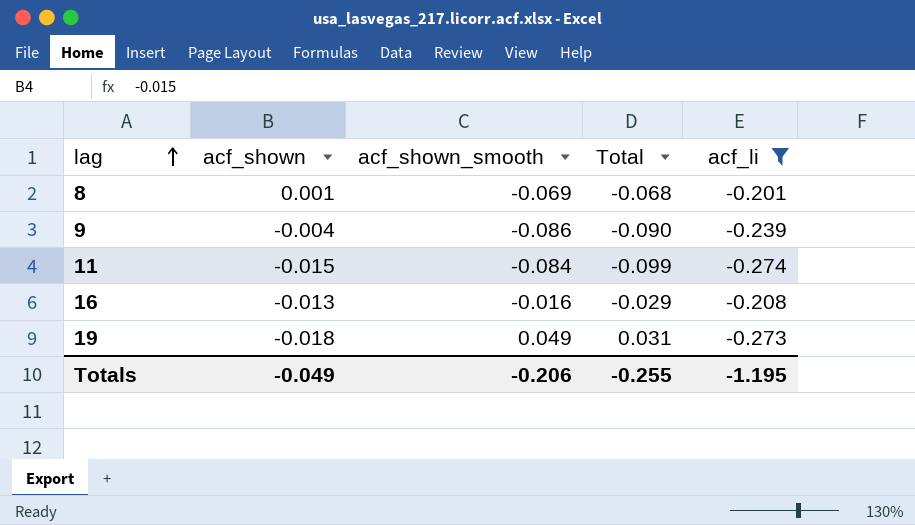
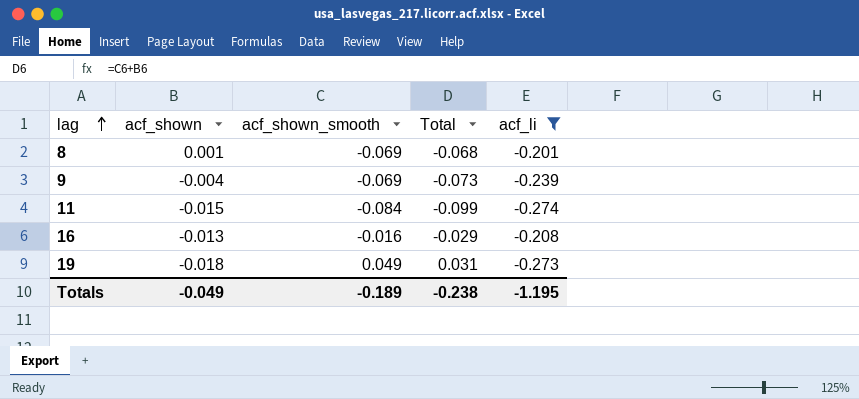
9 | acf_shown_smooth: -0.086 -> -0.069
9 | Total: -0.090 -> -0.073
Totals | acf_shown_smooth: -0.206 -> -0.189
Totals | Total: -0.255 -> -0.238

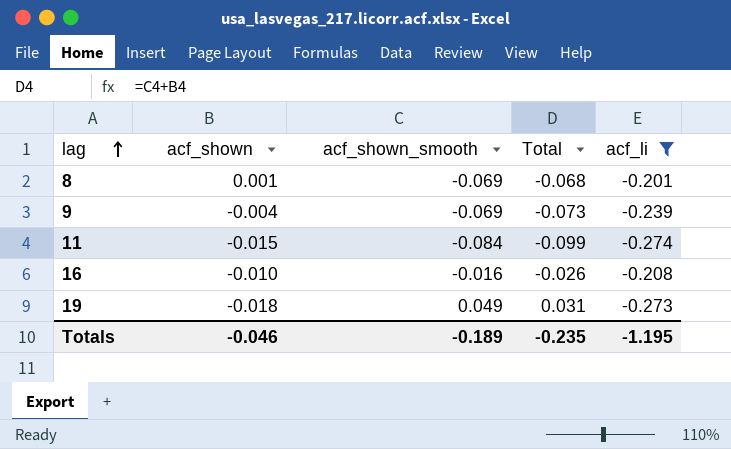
16 | acf_shown: -0.013 -> -0.010
16 | Total: -0.029 -> -0.026
Totals | acf_shown: -0.049 -> -0.046
Totals | Total: -0.238 -> -0.235

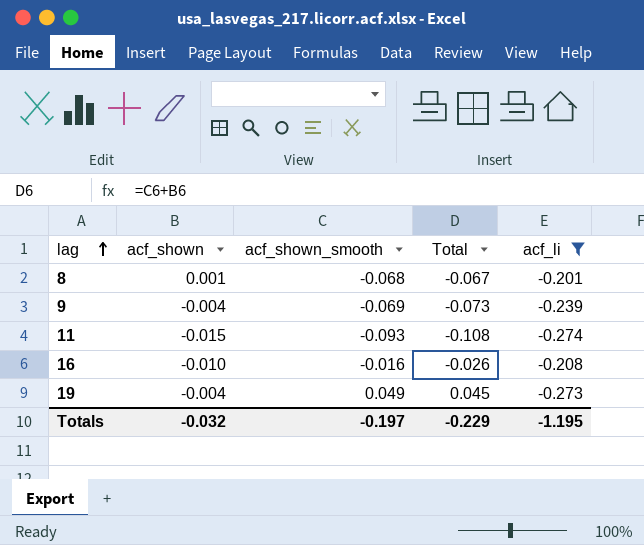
8 | acf_shown_smooth: -0.069 -> -0.068
8 | Total: -0.068 -> -0.067
11 | acf_shown_smooth: -0.084 -> -0.093
11 | Total: -0.099 -> -0.108
19 | acf_shown: -0.018 -> -0.004
19 | Total: 0.031 -> 0.045
Totals | acf_shown: -0.046 -> -0.032
Totals | acf_shown_smooth: -0.189 -> -0.197
Totals | Total: -0.235 -> -0.229

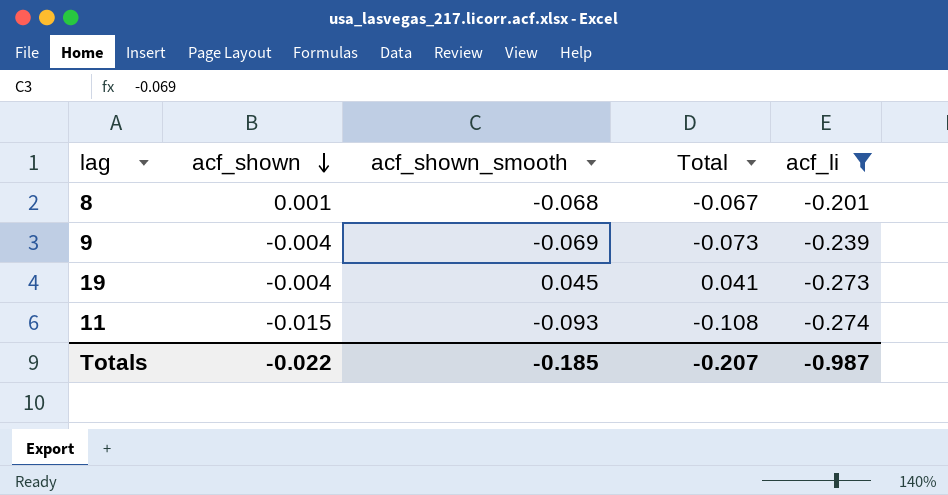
row order: lag ascending -> acf_shown descending
row 16: -0.010 | -0.016 | -0.026 | -0.208 -> none
19 | acf_shown_smooth: 0.049 -> 0.045
19 | Total: 0.045 -> 0.041
Totals | acf_shown: -0.032 -> -0.022
Totals | acf_shown_smooth: -0.197 -> -0.185
Totals | Total: -0.229 -> -0.207
Totals | acf_li: -1.195 -> -0.987

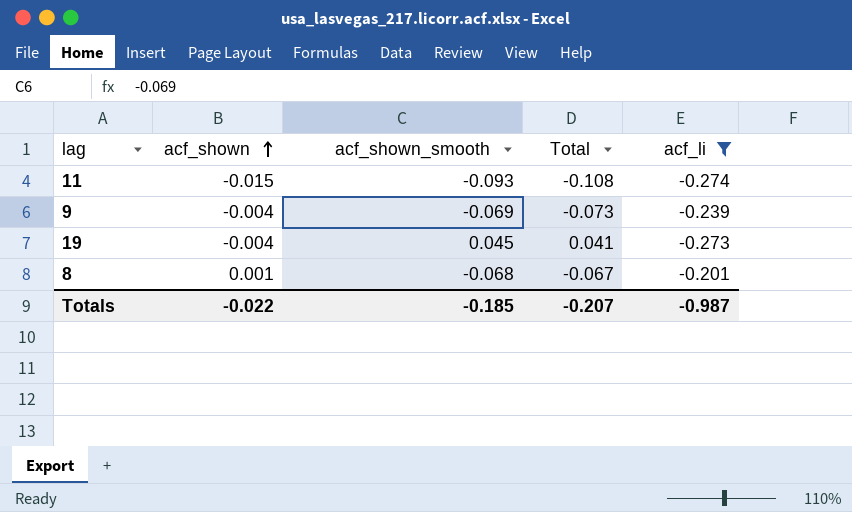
row order: acf_shown descending -> acf_shown ascending

